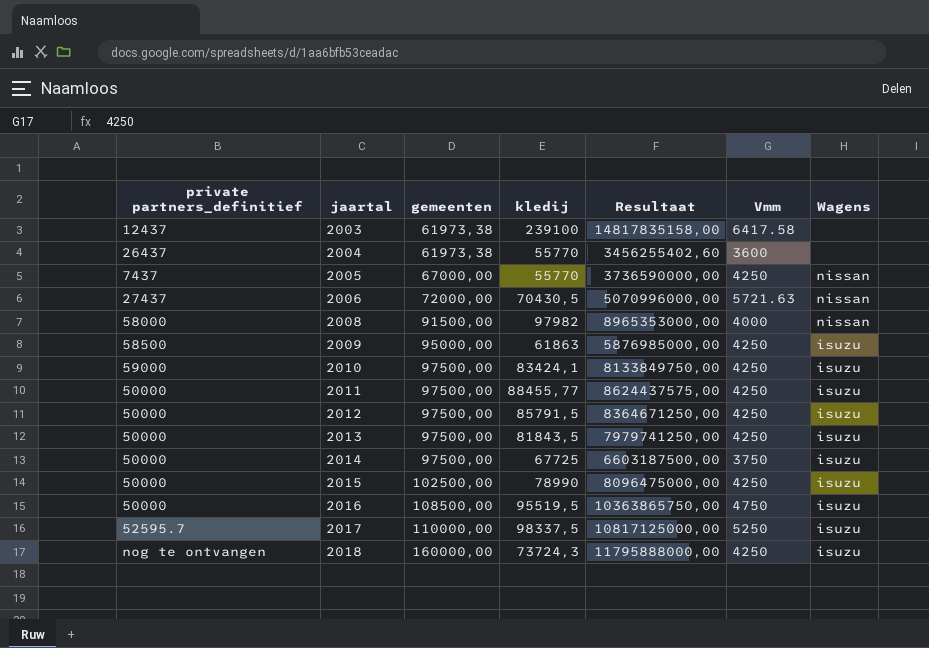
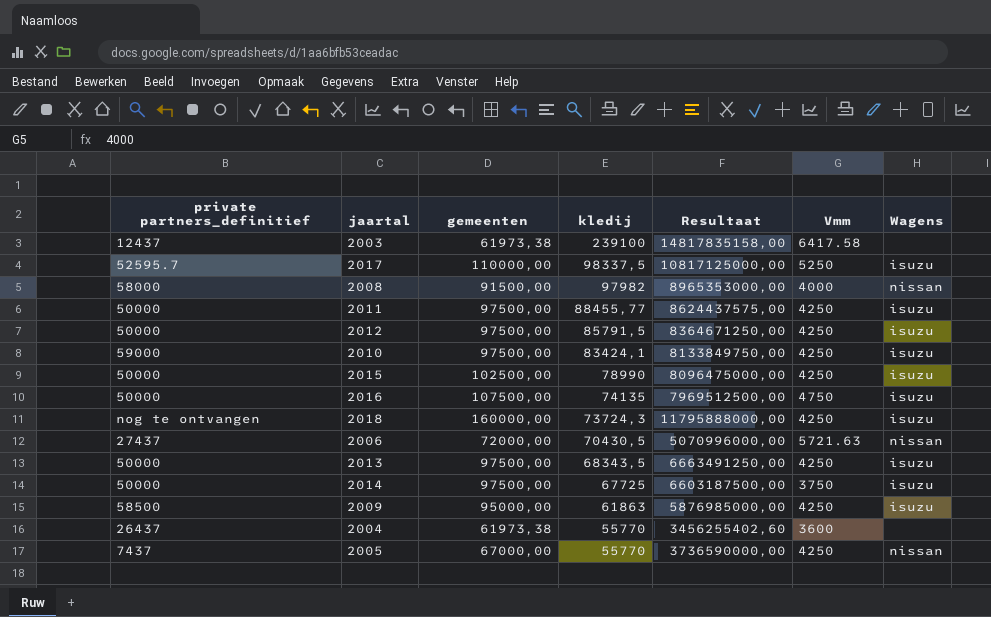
row order: jaartal ascending -> kledij descending
2016 | gemeenten: 108500,00 -> 107500,00
2016 | kledij: 95519,5 -> 74135
2016 | Resultaat: 10363865750,00 -> 7969512500,00
2013 | kledij: 81843,5 -> 68343,5
2013 | Resultaat: 7979741250,00 -> 6663491250,00

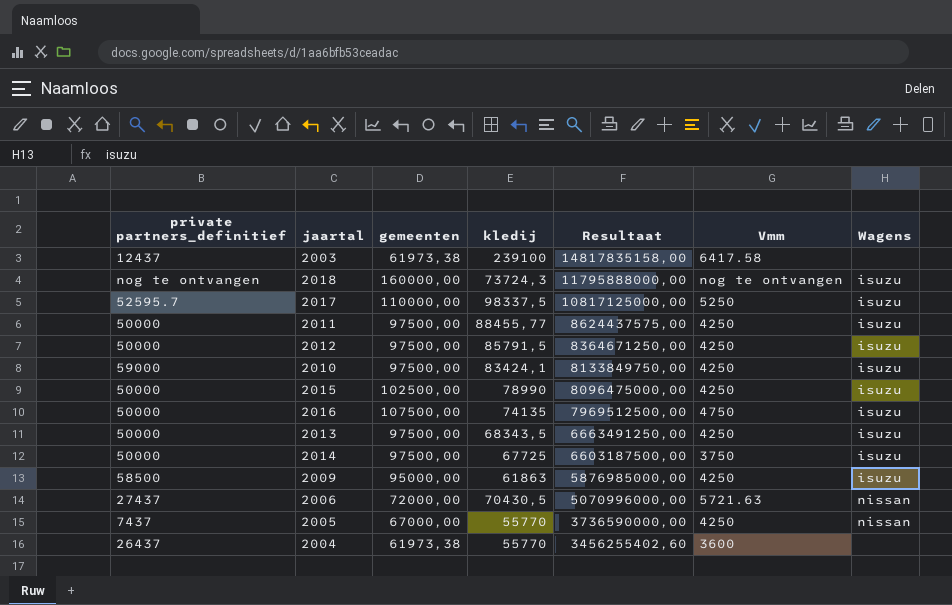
row order: kledij descending -> Resultaat descending
row 2008: 58000 | 91500,00 | 97982 | 8965353000,00 | 4000 | nissan -> none
2018 | Vmm: 4250 -> nog te ontvangen

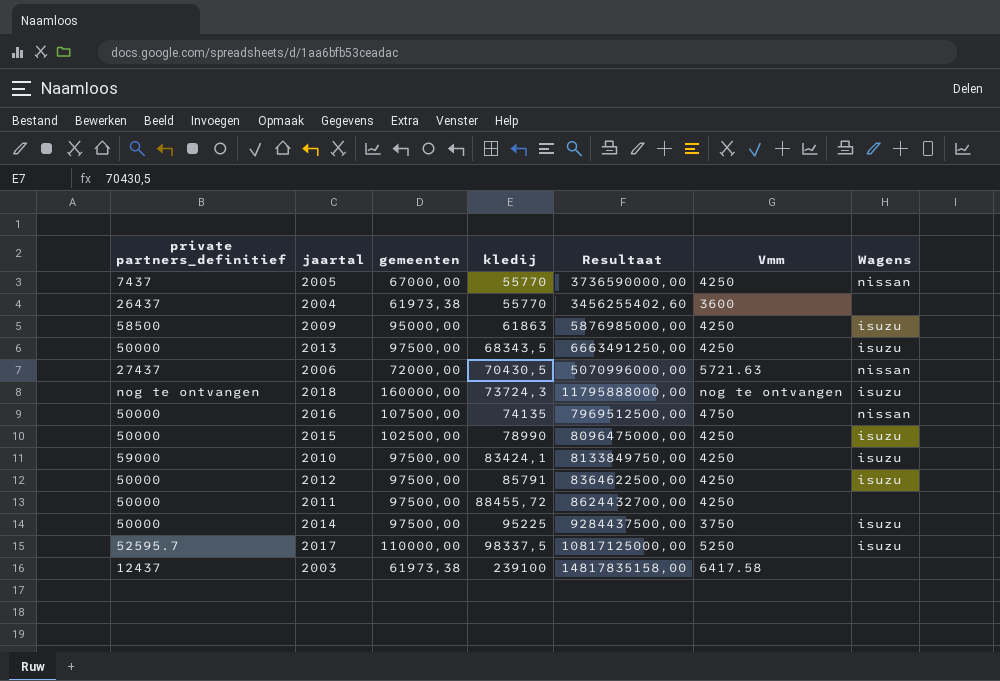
row order: Resultaat descending -> kledij ascending
2016 | Wagens: isuzu -> nissan
2012 | kledij: 85791,5 -> 85791
2012 | Resultaat: 8364671250,00 -> 8364622500,00
2011 | kledij: 88455,77 -> 88455,72
2011 | Resultaat: 8624437575,00 -> 8624432700,00
2011 | Wagens: isuzu -> none
2014 | kledij: 67725 -> 95225
2014 | Resultaat: 6603187500,00 -> 9284437500,00

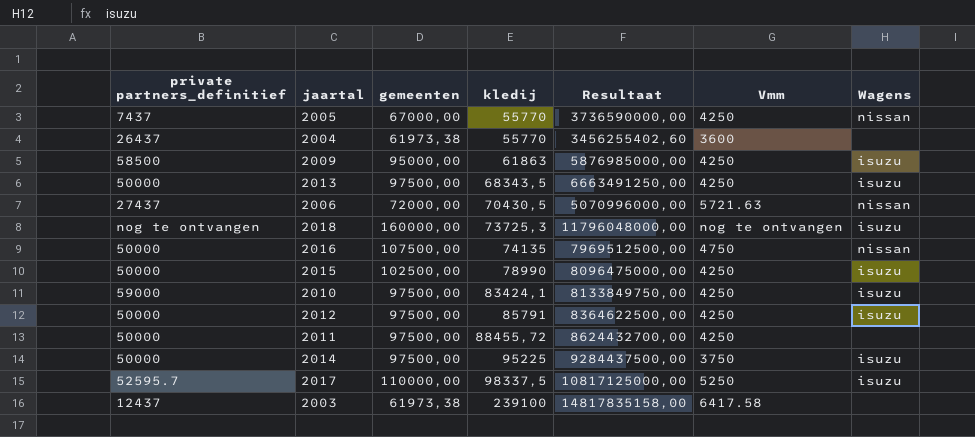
2018 | kledij: 73724,3 -> 73725,3
2018 | Resultaat: 11795888000,00 -> 11796048000,00

